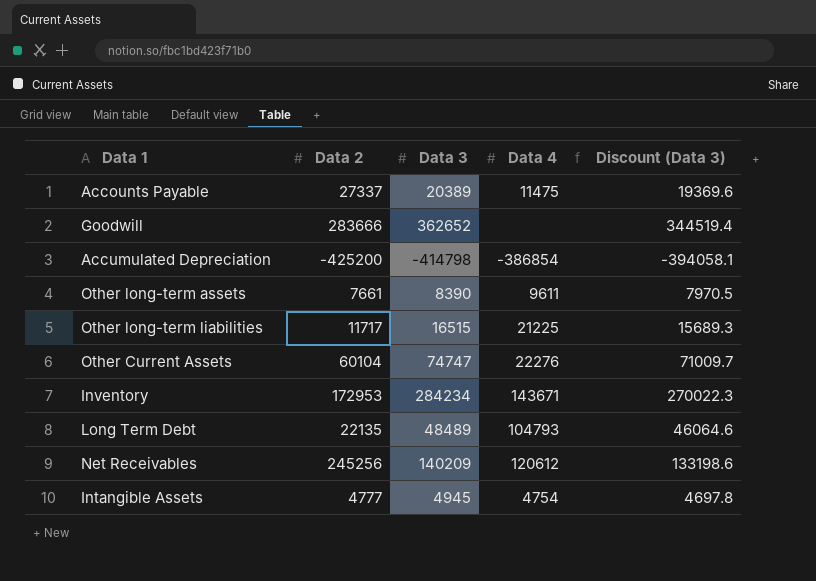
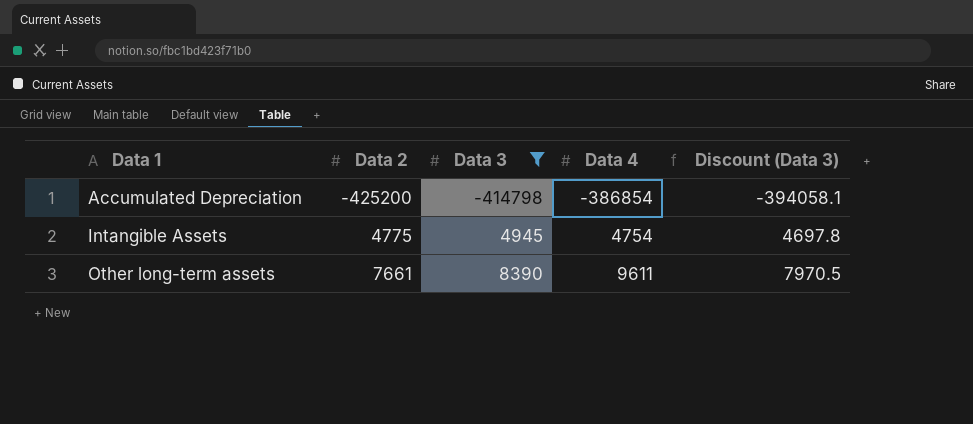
filter: none -> Data 3 <= 8390
row order: none -> Data 1 ascending
Intangible Assets | Data 2: 4777 -> 4775

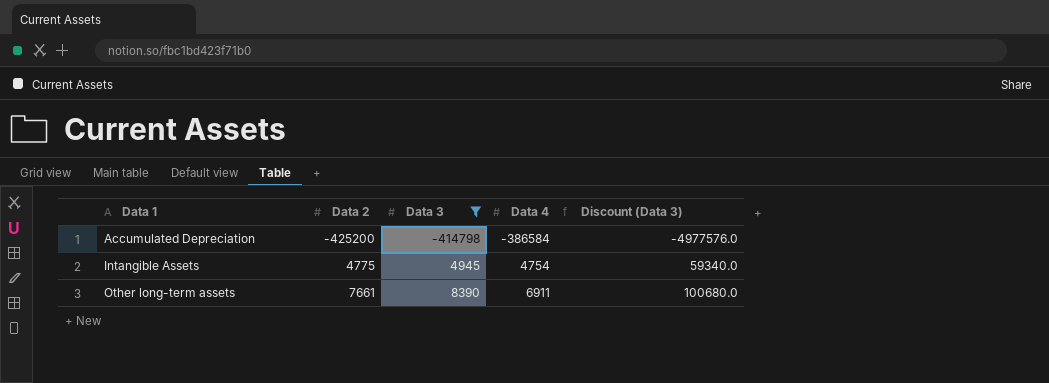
column Discount (Data 3) | formula: [Data 3] * 0.95 -> [Data 3] * 12
Accumulated Depreciation | Data 4: -386854 -> -386584
Other long-term assets | Data 4: 9611 -> 6911

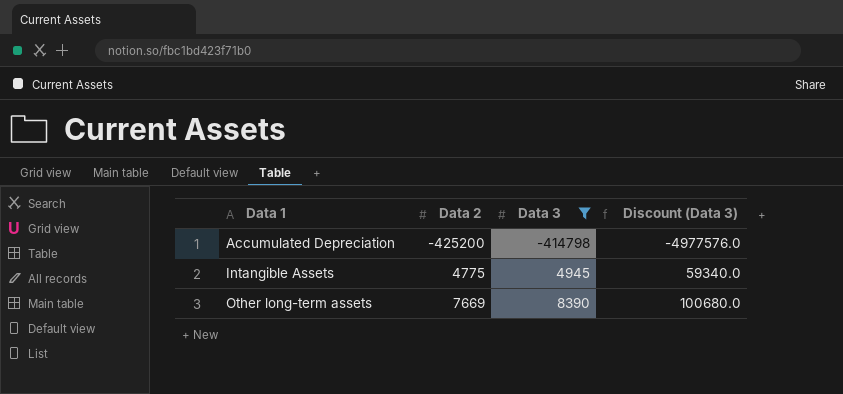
column Data 4 | position: 4 -> none
Other long-term assets | Data 2: 7661 -> 7669

